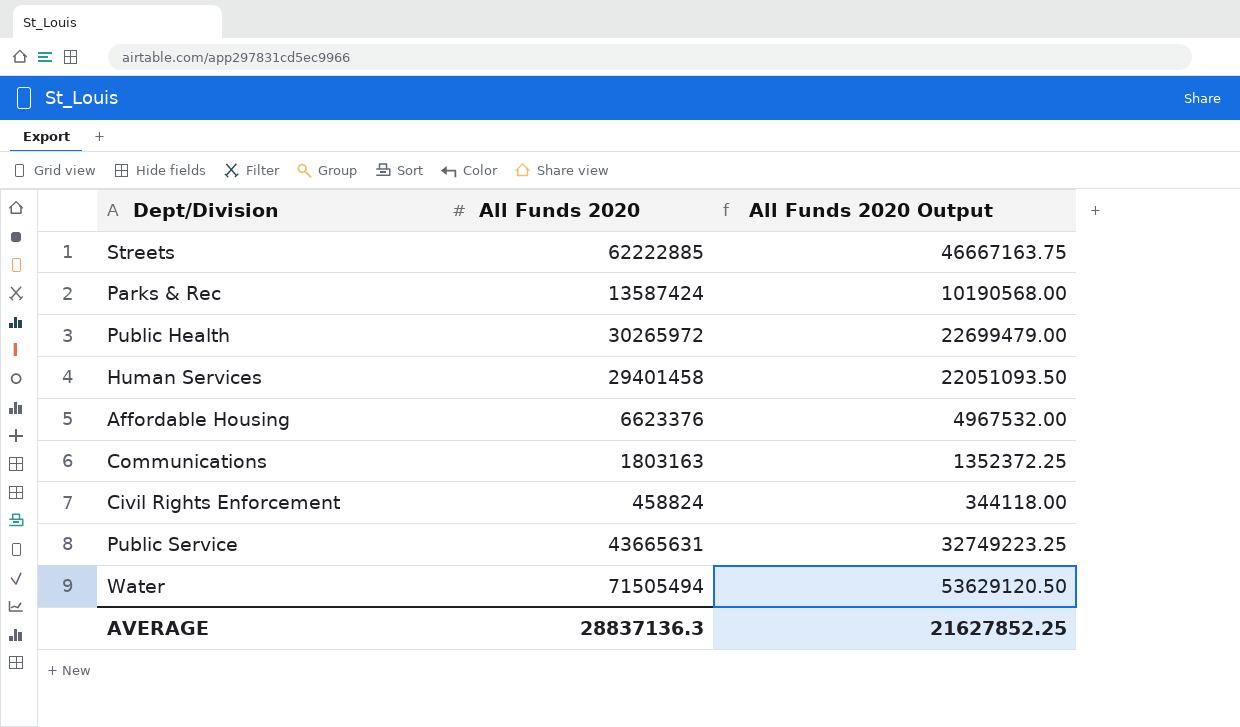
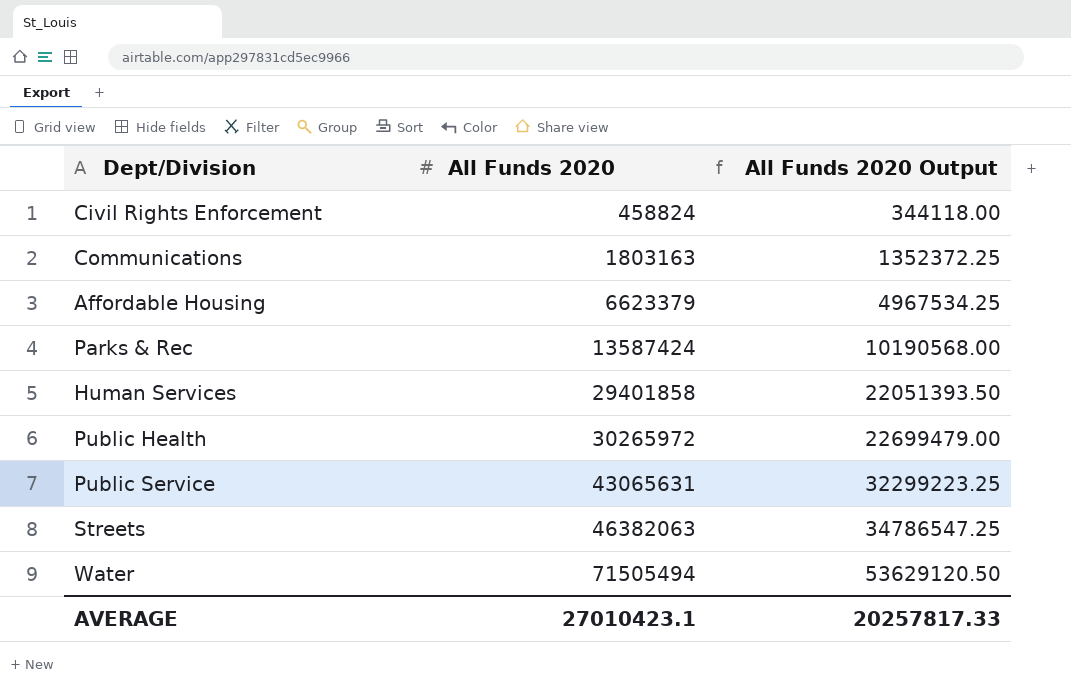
row order: none -> All Funds 2020 ascending
Affordable Housing | All Funds 2020: 6623376 -> 6623379
Affordable Housing | All Funds 2020 Output: 4967532.00 -> 4967534.25
Human Services | All Funds 2020: 29401458 -> 29401858
Human Services | All Funds 2020 Output: 22051093.50 -> 22051393.50
Public Service | All Funds 2020: 43665631 -> 43065631
Public Service | All Funds 2020 Output: 32749223.25 -> 32299223.25
Streets | All Funds 2020: 62222885 -> 46382063
Streets | All Funds 2020 Output: 46667163.75 -> 34786547.25
AVERAGE | All Funds 2020: 28837136.3 -> 27010423.1
AVERAGE | All Funds 2020 Output: 21627852.25 -> 20257817.33

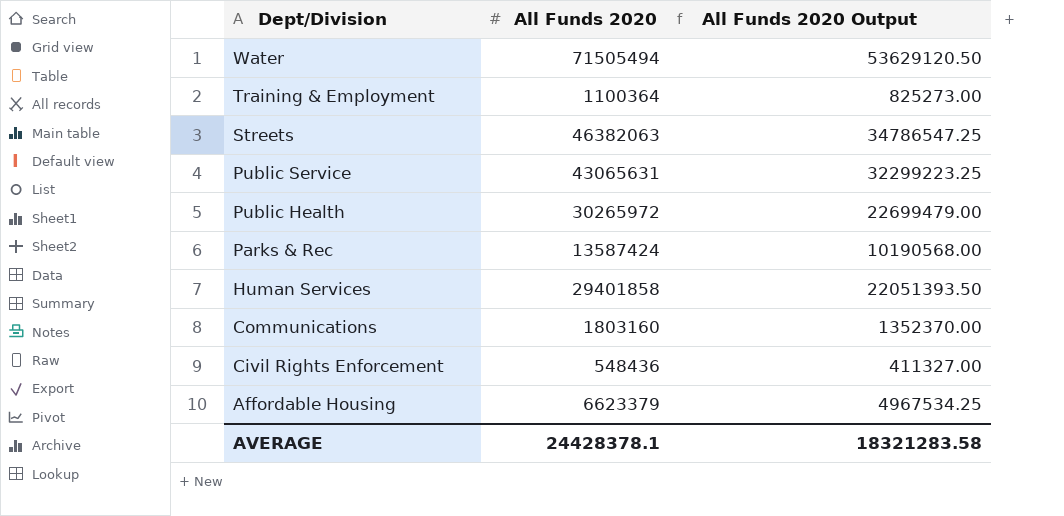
row order: All Funds 2020 ascending -> Dept/Division descending
row Training & Employment: none -> 1100364 | 825273.00
Communications | All Funds 2020: 1803163 -> 1803160
Communications | All Funds 2020 Output: 1352372.25 -> 1352370.00
Civil Rights Enforcement | All Funds 2020: 458824 -> 548436
Civil Rights Enforcement | All Funds 2020 Output: 344118.00 -> 411327.00
AVERAGE | All Funds 2020: 27010423.1 -> 24428378.1
AVERAGE | All Funds 2020 Output: 20257817.33 -> 18321283.58

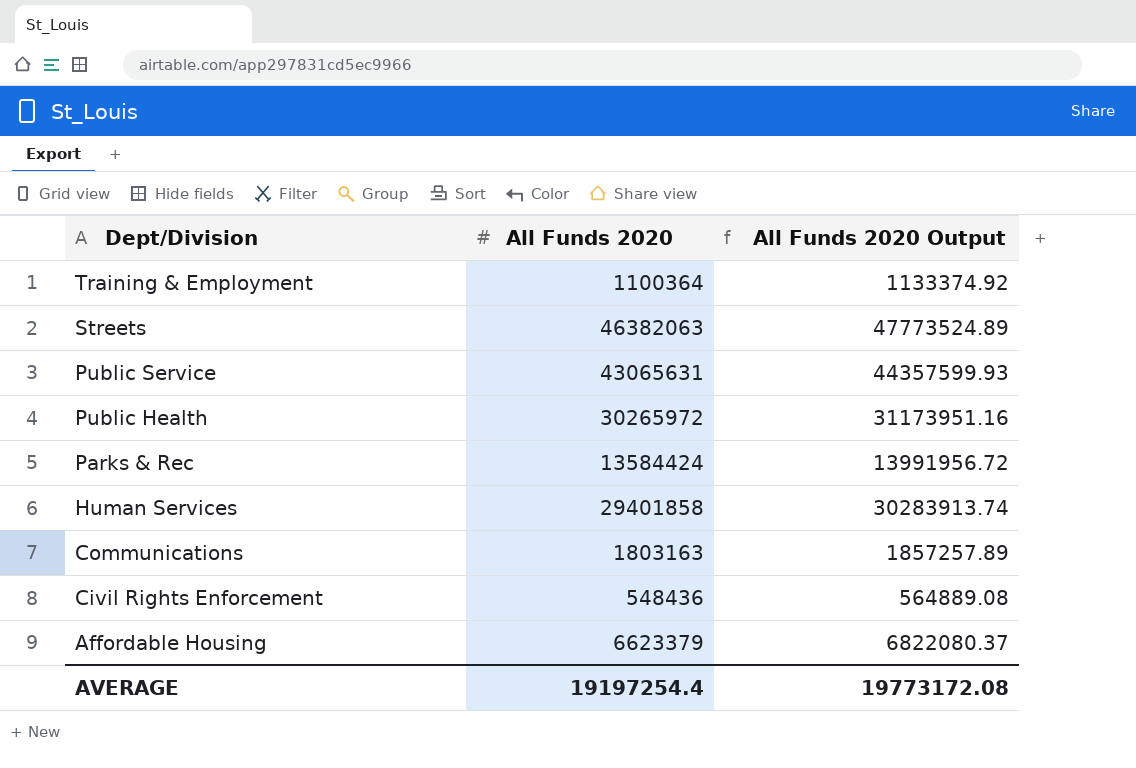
column All Funds 2020 Output | formula: [All Funds 2020] * 0.75 -> [All Funds 2020] * 1.03
row Water: 71505494 | 53629120.50 -> none
Parks & Rec | All Funds 2020: 13587424 -> 13584424
Communications | All Funds 2020: 1803160 -> 1803163
AVERAGE | All Funds 2020: 24428378.1 -> 19197254.4
AVERAGE | All Funds 2020 Output: 18321283.58 -> 19773172.08

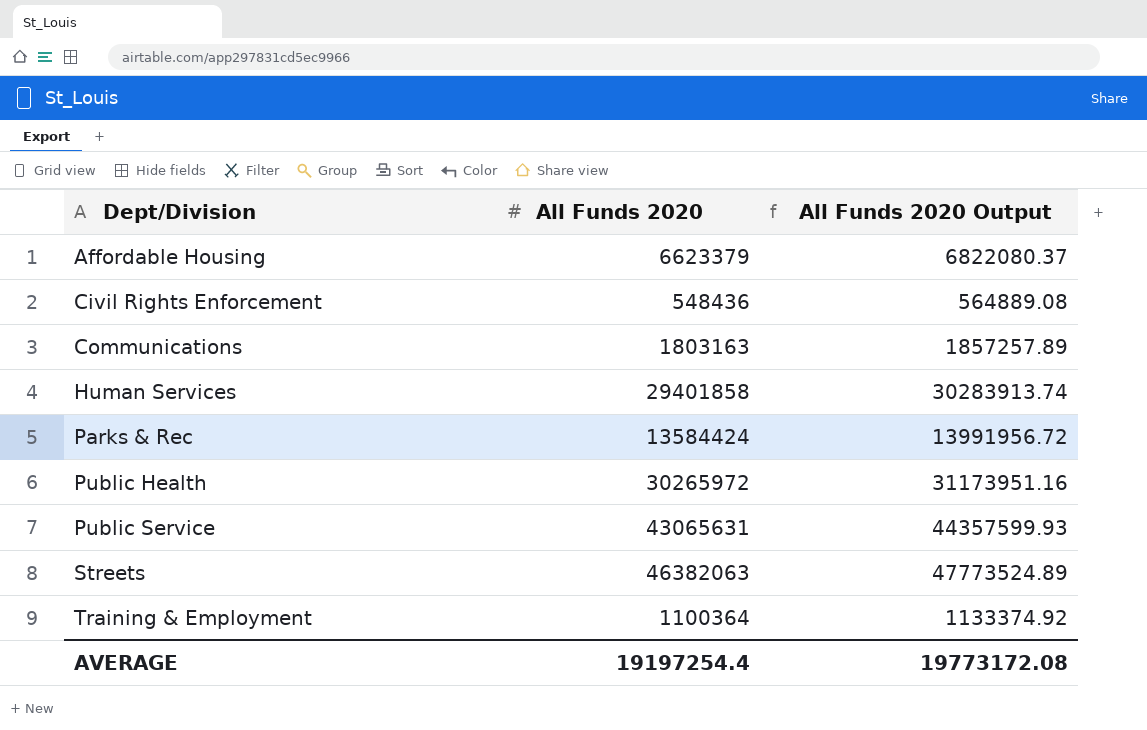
row order: Dept/Division descending -> Dept/Division ascending

